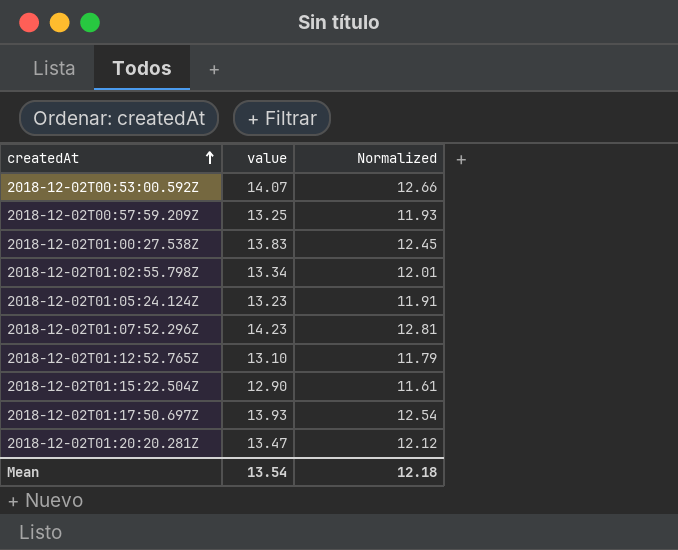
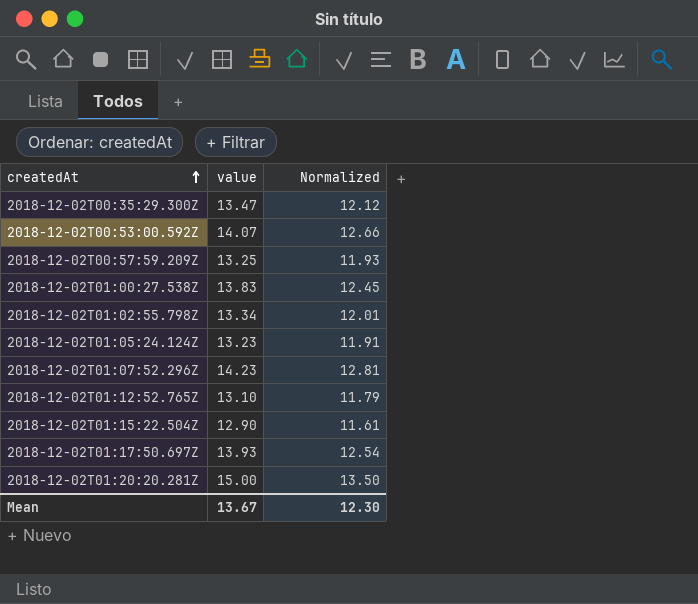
row 2018-12-02T00:35:29.300Z: none -> 13.47 | 12.12
2018-12-02T01:20:20.281Z | value: 13.47 -> 15.00
2018-12-02T01:20:20.281Z | Normalized: 12.12 -> 13.50
Mean | value: 13.54 -> 13.67
Mean | Normalized: 12.18 -> 12.30

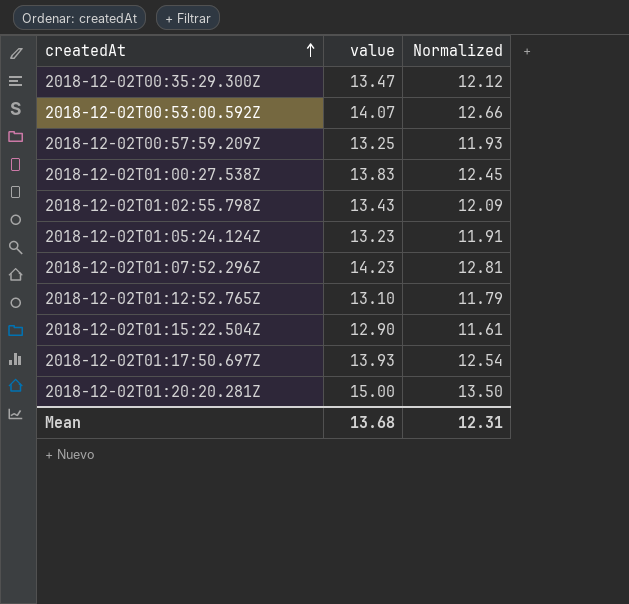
2018-12-02T01:02:55.798Z | value: 13.34 -> 13.43
2018-12-02T01:02:55.798Z | Normalized: 12.01 -> 12.09
Mean | value: 13.67 -> 13.68
Mean | Normalized: 12.30 -> 12.31

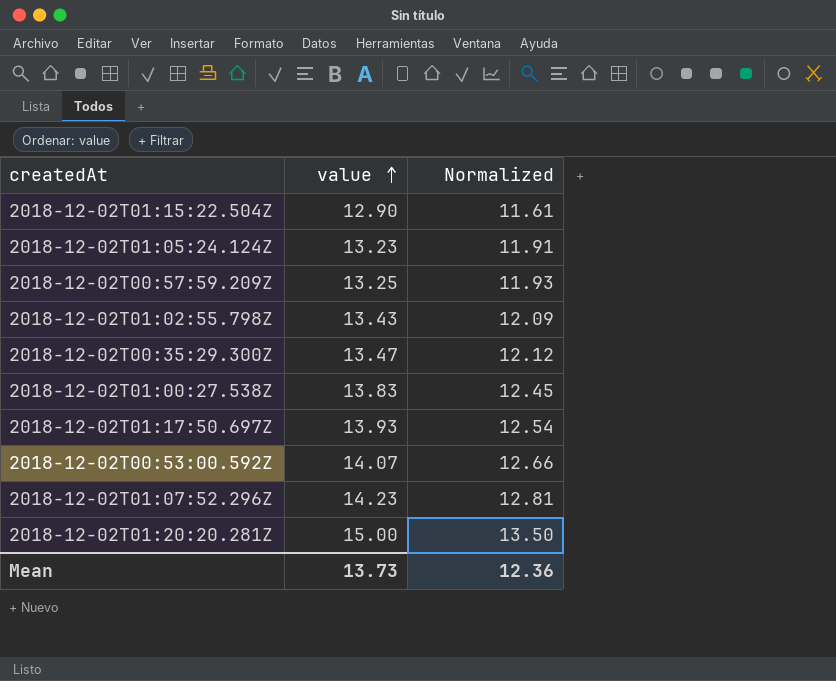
row order: createdAt ascending -> value ascending
row 2018-12-02T01:12:52.765Z: 13.10 | 11.79 -> none
Mean | value: 13.68 -> 13.73
Mean | Normalized: 12.31 -> 12.36

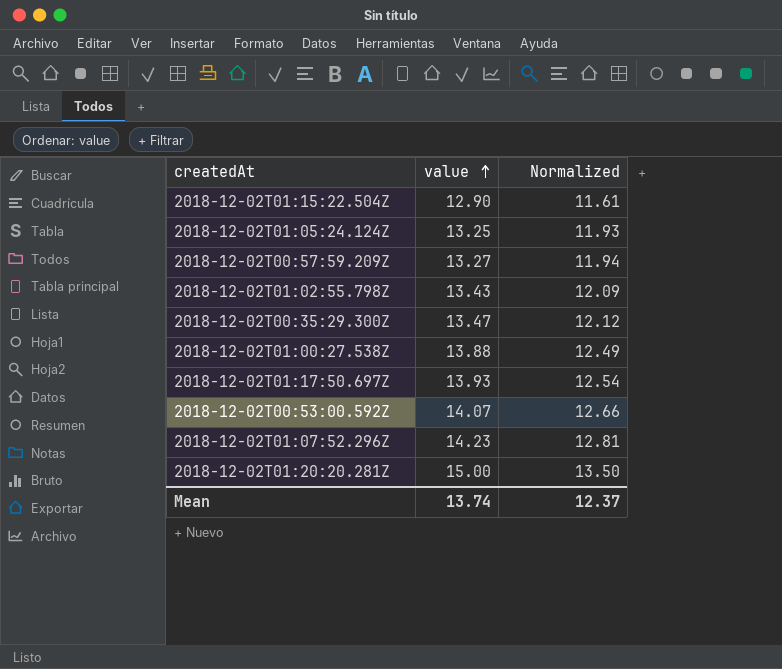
2018-12-02T01:05:24.124Z | value: 13.23 -> 13.25
2018-12-02T01:05:24.124Z | Normalized: 11.91 -> 11.93
2018-12-02T00:57:59.209Z | value: 13.25 -> 13.27
2018-12-02T00:57:59.209Z | Normalized: 11.93 -> 11.94
2018-12-02T01:00:27.538Z | value: 13.83 -> 13.88
2018-12-02T01:00:27.538Z | Normalized: 12.45 -> 12.49
Mean | value: 13.73 -> 13.74
Mean | Normalized: 12.36 -> 12.37

